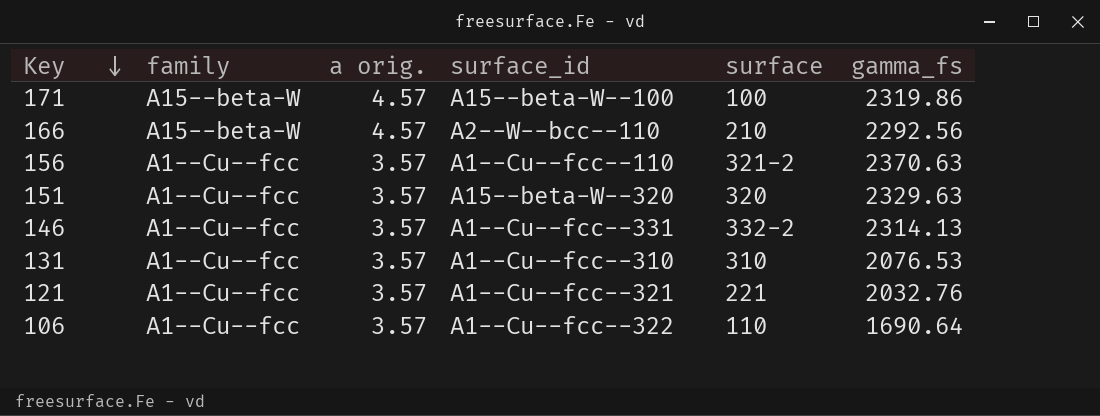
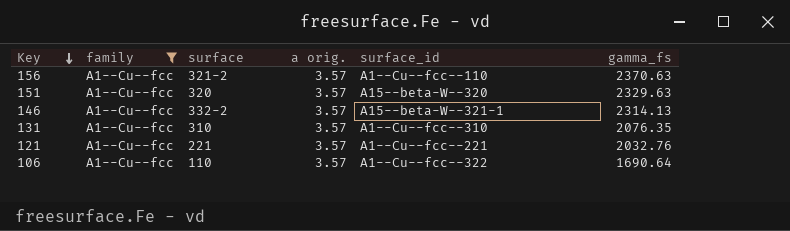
filter: none -> family = A1--Cu--fcc
column surface | position: 5 -> 3
146 | surface_id: A1--Cu--fcc--331 -> A15--beta-W--321-1
131 | gamma_fs: 2076.53 -> 2076.35
121 | surface_id: A1--Cu--fcc--321 -> A1--Cu--fcc--221

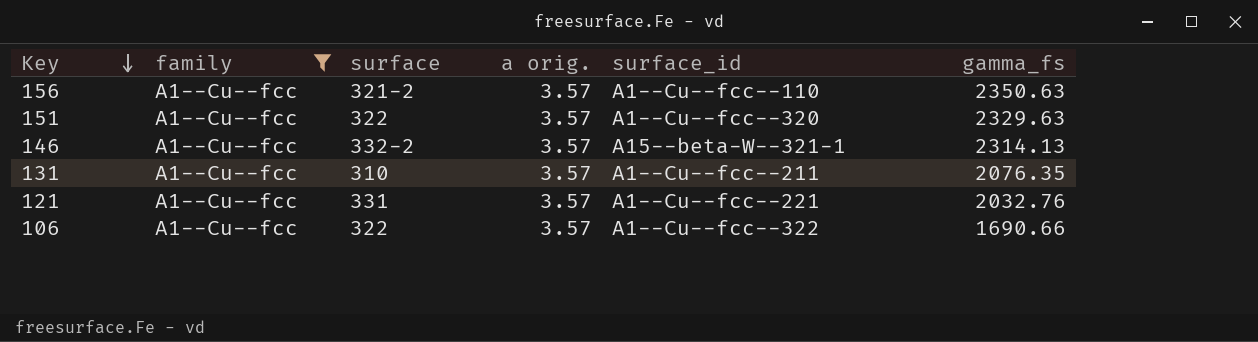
156 | gamma_fs: 2370.63 -> 2350.63
151 | surface: 320 -> 322
151 | surface_id: A15--beta-W--320 -> A1--Cu--fcc--320
131 | surface_id: A1--Cu--fcc--310 -> A1--Cu--fcc--211
121 | surface: 221 -> 331
106 | surface: 110 -> 322
106 | gamma_fs: 1690.64 -> 1690.66

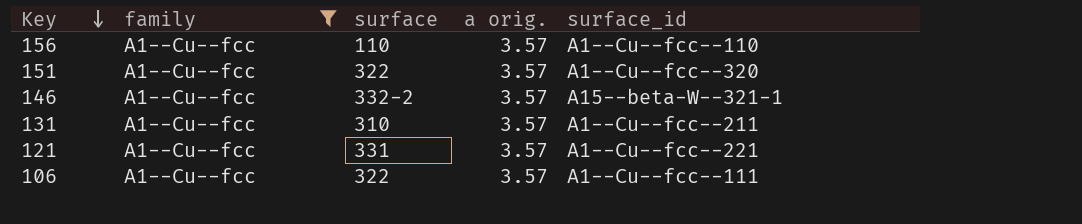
column gamma_fs | position: 6 -> none
156 | surface: 321-2 -> 110
106 | surface_id: A1--Cu--fcc--322 -> A1--Cu--fcc--111

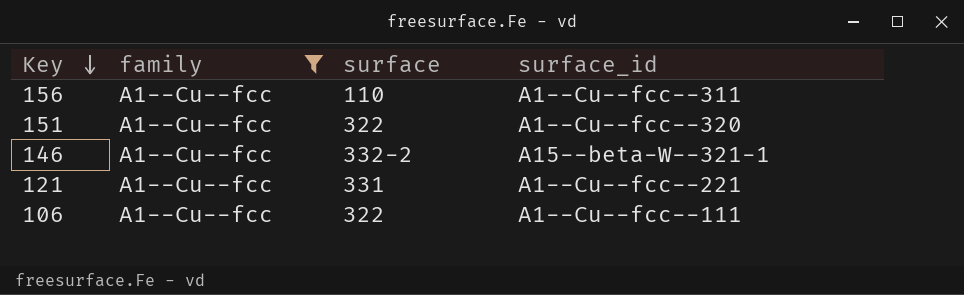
column a orig. | position: 4 -> none
row 131: A1--Cu--fcc | 310 | 3.57 | A1--Cu--fcc--211 -> none
156 | surface_id: A1--Cu--fcc--110 -> A1--Cu--fcc--311

